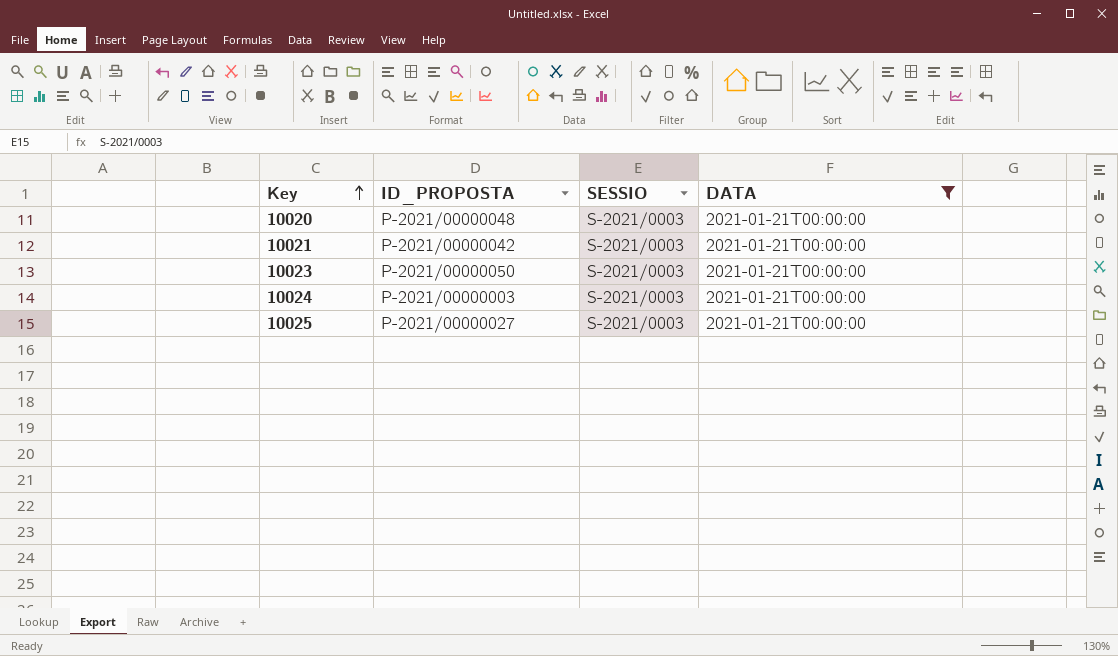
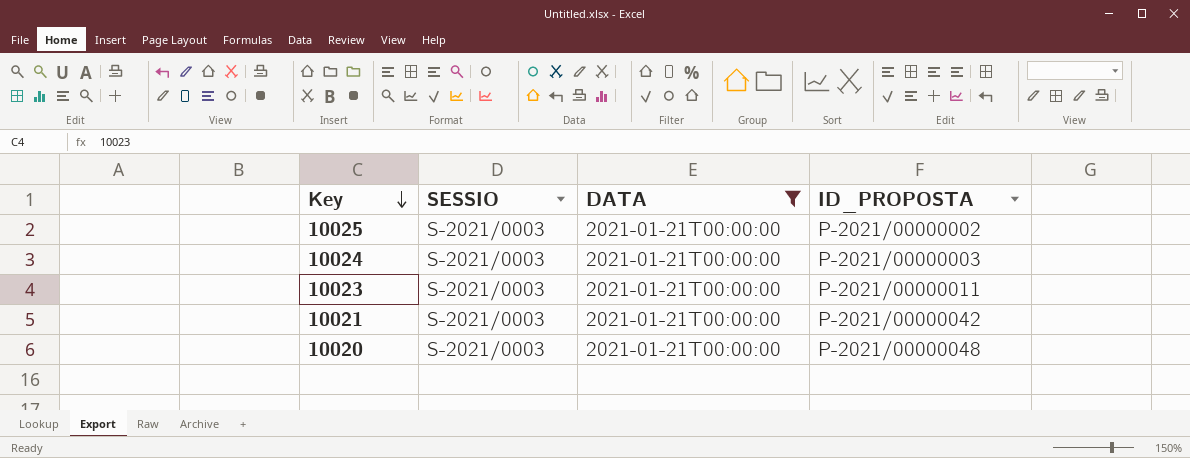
row order: Key ascending -> Key descending
column ID_PROPOSTA | position: 2 -> 4
10025 | ID_PROPOSTA: P-2021/00000027 -> P-2021/00000002
10023 | ID_PROPOSTA: P-2021/00000050 -> P-2021/00000011

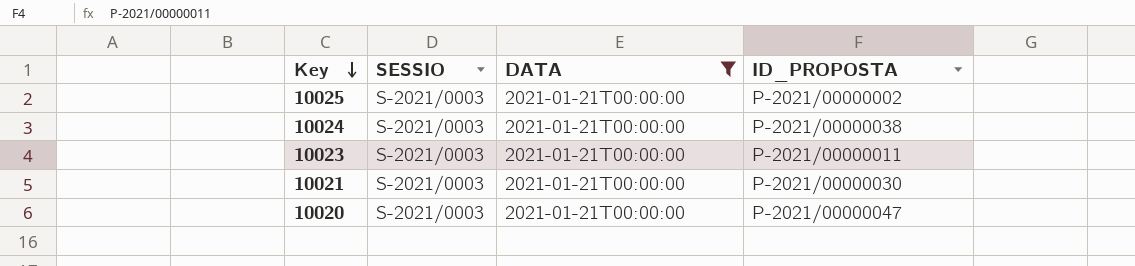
10024 | ID_PROPOSTA: P-2021/00000003 -> P-2021/00000038
10021 | ID_PROPOSTA: P-2021/00000042 -> P-2021/00000030
10020 | ID_PROPOSTA: P-2021/00000048 -> P-2021/00000047

